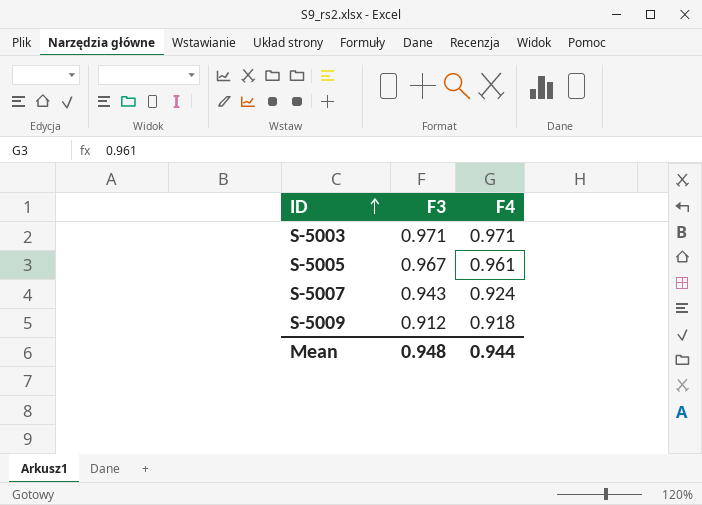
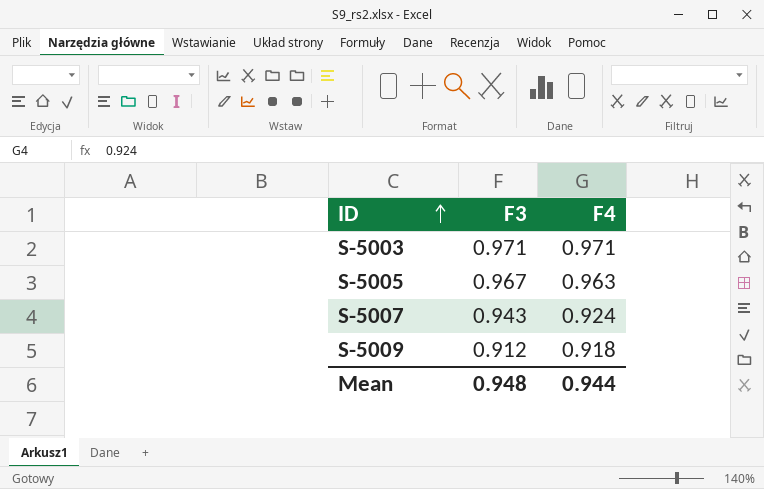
S-5005 | F4: 0.961 -> 0.963

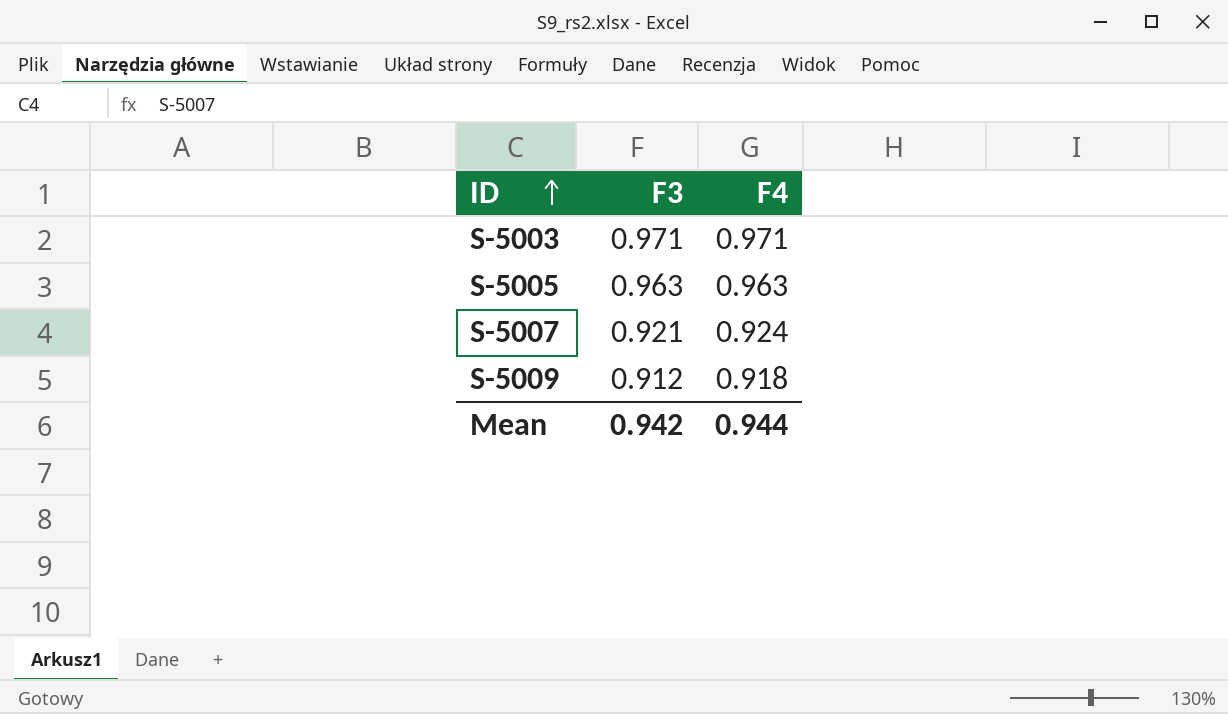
S-5005 | F3: 0.967 -> 0.963
S-5007 | F3: 0.943 -> 0.921
Mean | F3: 0.948 -> 0.942

